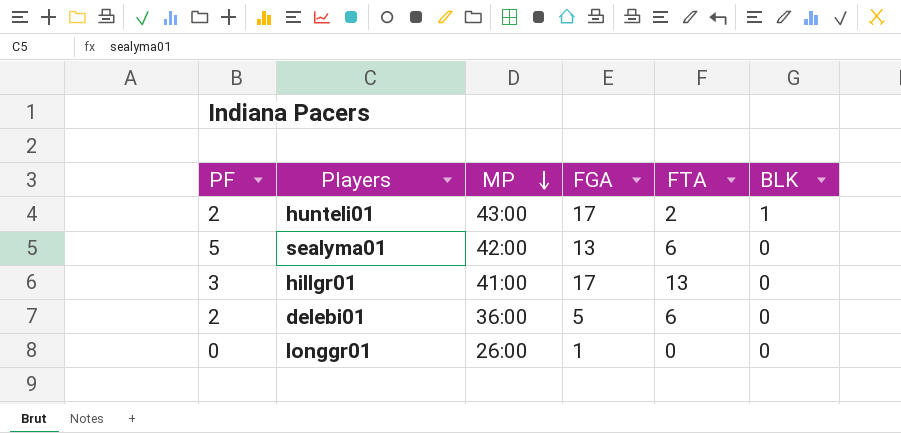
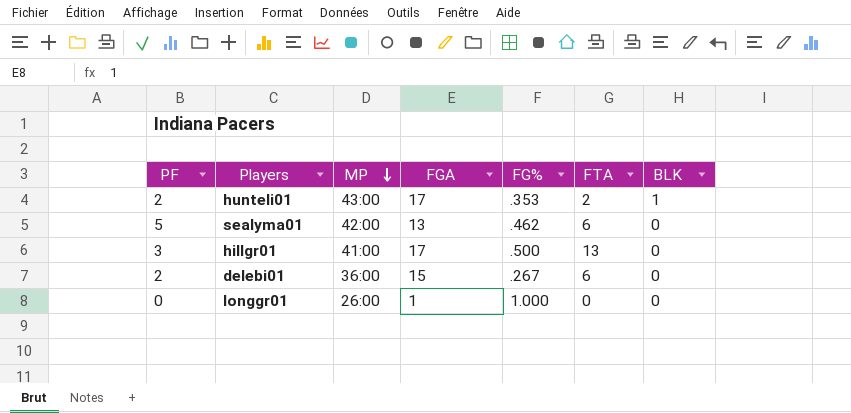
column FG% | position: none -> 5
delebi01 | FGA: 5 -> 15

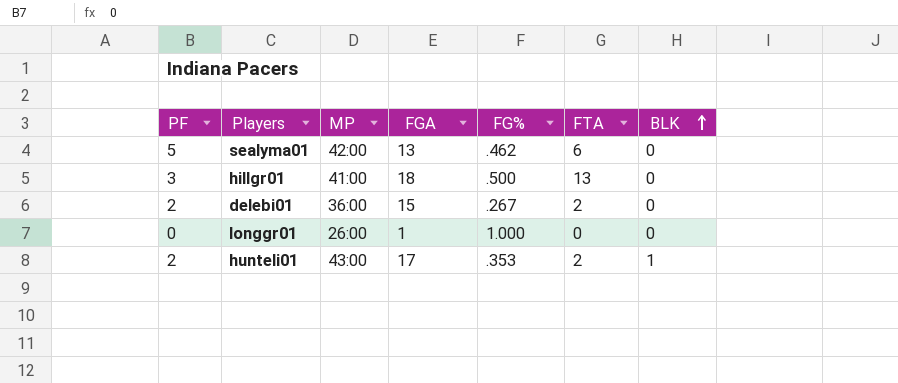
row order: MP descending -> BLK ascending
hillgr01 | FGA: 17 -> 18
delebi01 | FTA: 6 -> 2

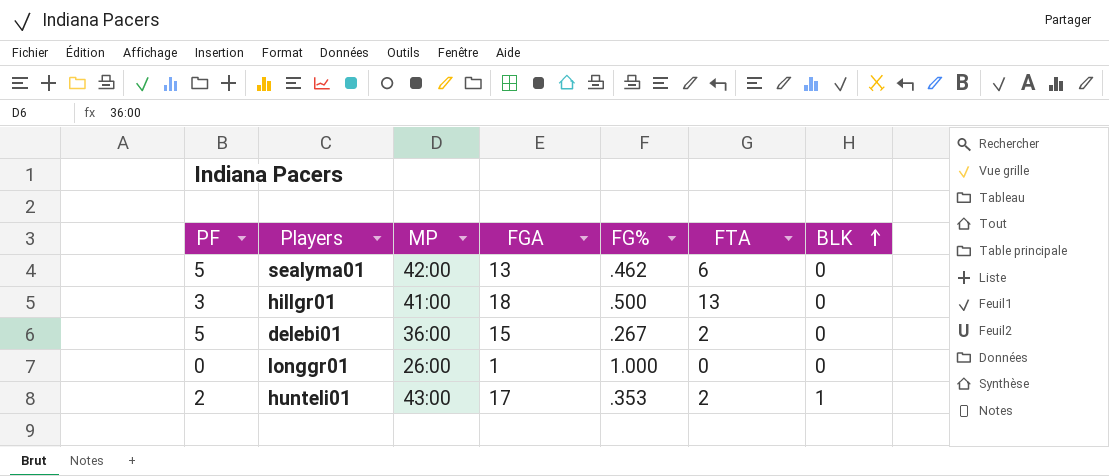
delebi01 | PF: 2 -> 5

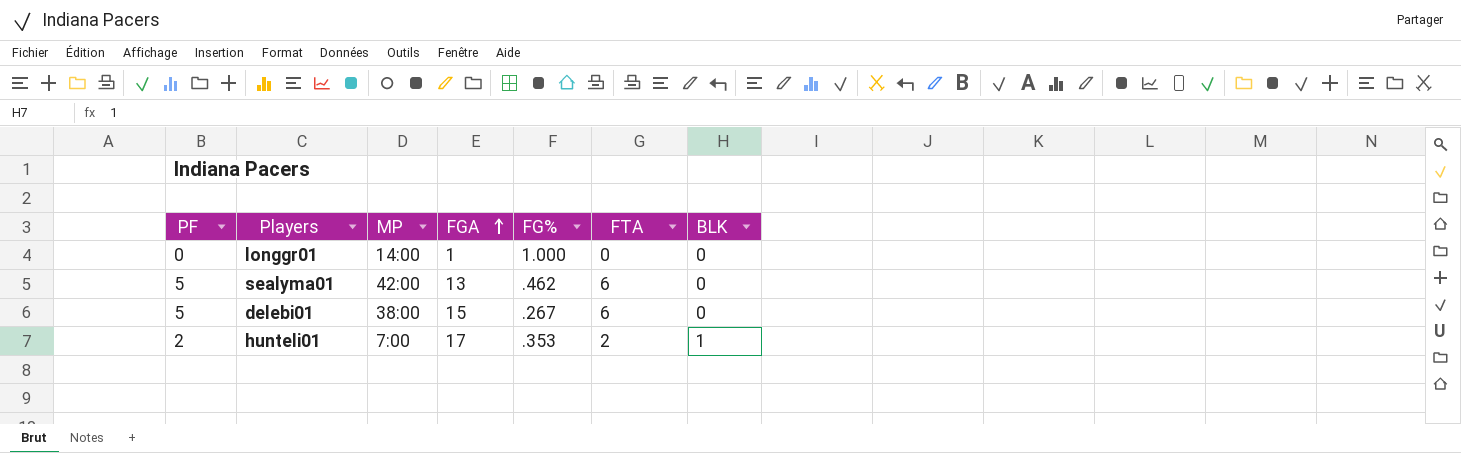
row order: BLK ascending -> FGA ascending
row hillgr01: 3 | 41:00 | 18 | .500 | 13 | 0 -> none
longgr01 | MP: 26:00 -> 14:00
delebi01 | MP: 36:00 -> 38:00
delebi01 | FTA: 2 -> 6
hunteli01 | MP: 43:00 -> 7:00

